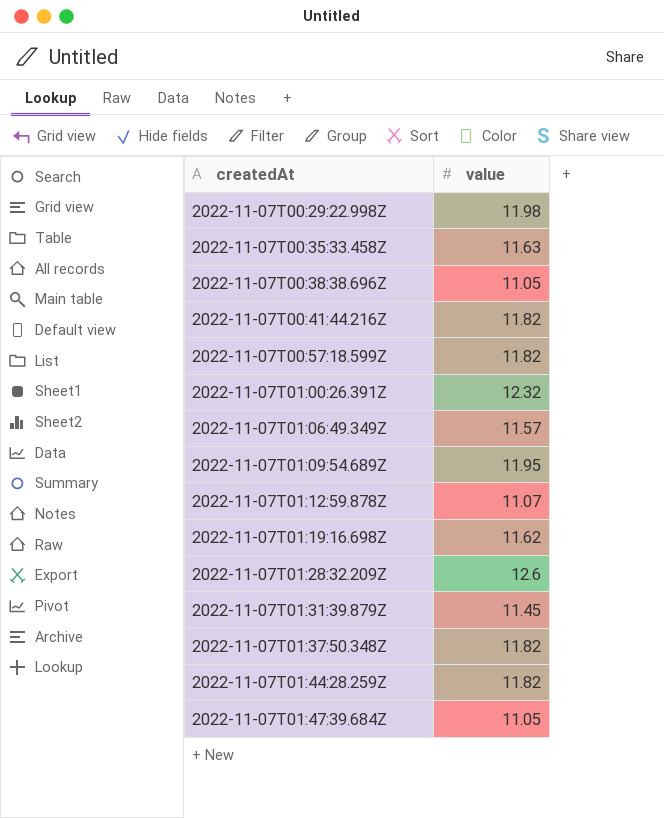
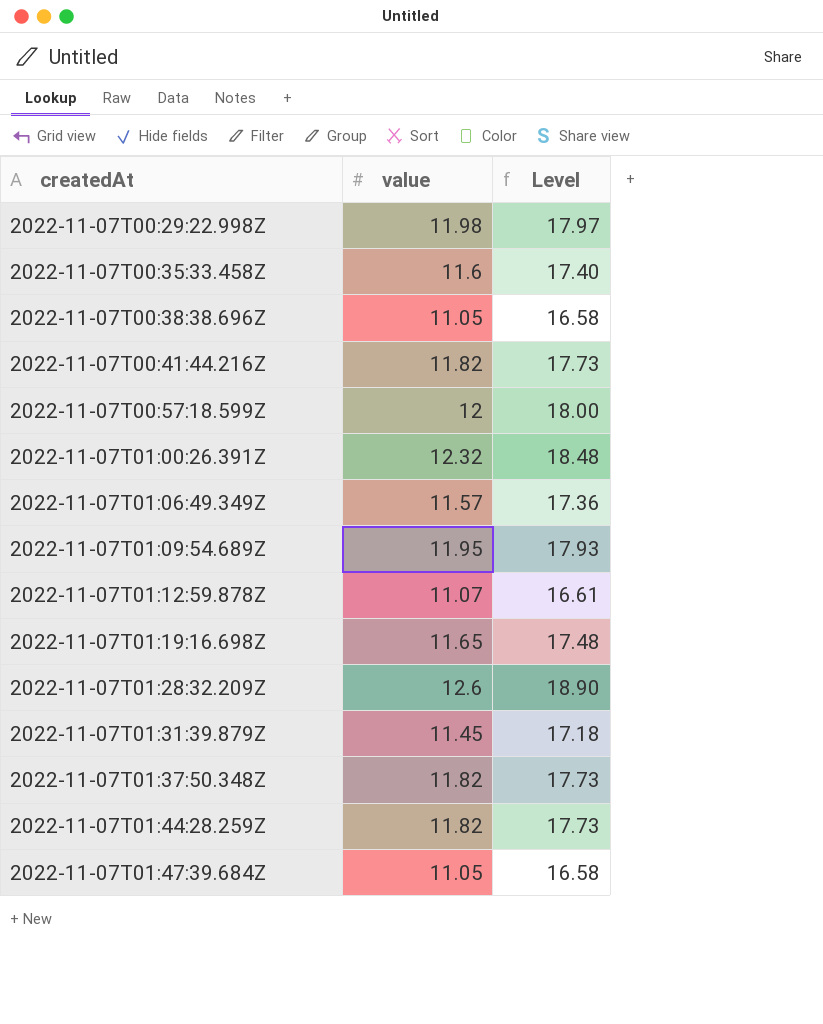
column Level | formula: none -> [value] * 1.5
2022-11-07T00:35:33.458Z | value: 11.63 -> 11.6
2022-11-07T00:57:18.599Z | value: 11.82 -> 12
2022-11-07T01:19:16.698Z | value: 11.62 -> 11.65

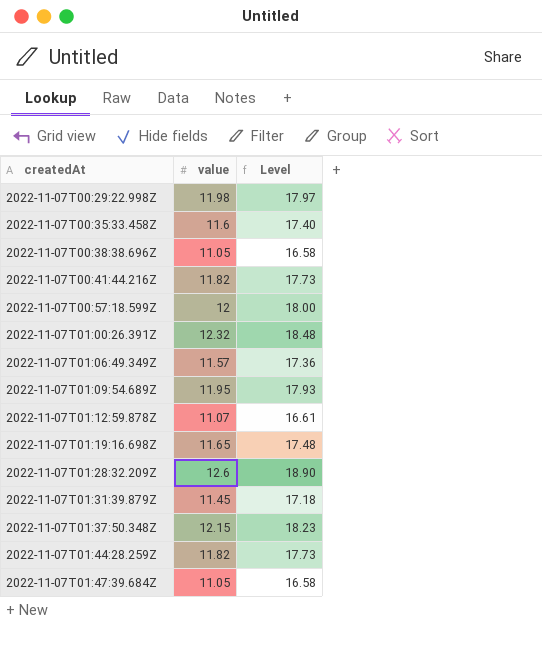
2022-11-07T01:37:50.348Z | value: 11.82 -> 12.15
2022-11-07T01:37:50.348Z | Level: 17.73 -> 18.23

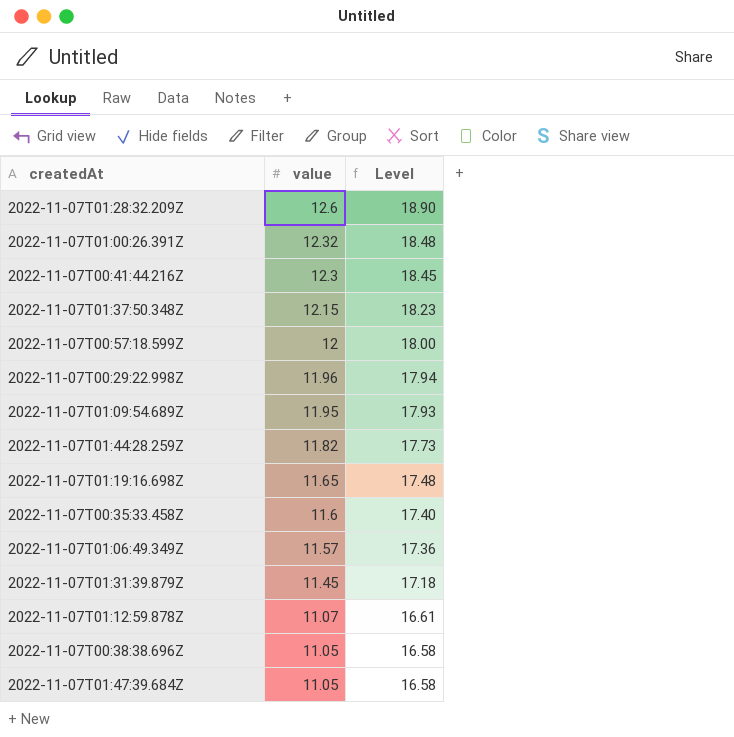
row order: createdAt ascending -> value descending
2022-11-07T00:41:44.216Z | value: 11.82 -> 12.3
2022-11-07T00:41:44.216Z | Level: 17.73 -> 18.45
2022-11-07T00:29:22.998Z | value: 11.98 -> 11.96
2022-11-07T00:29:22.998Z | Level: 17.97 -> 17.94

